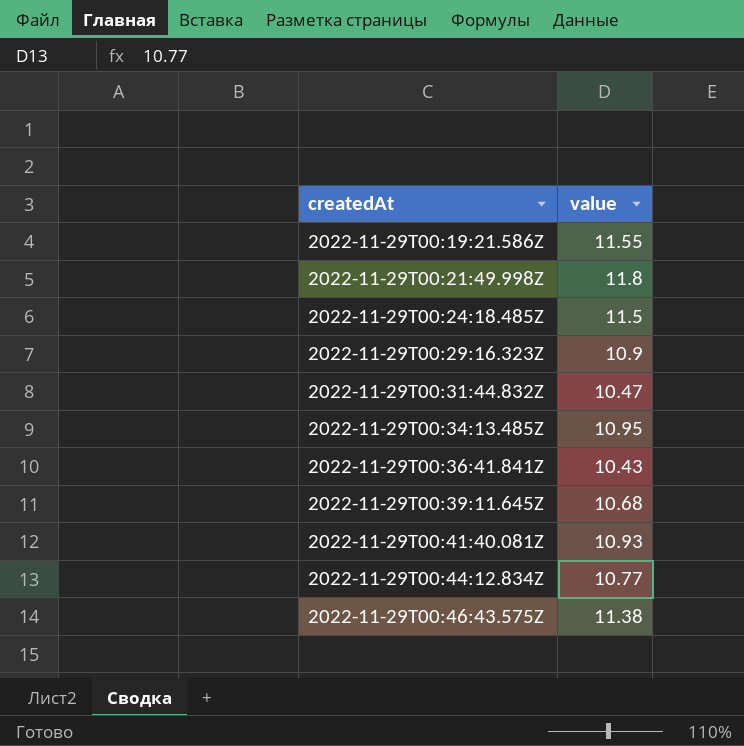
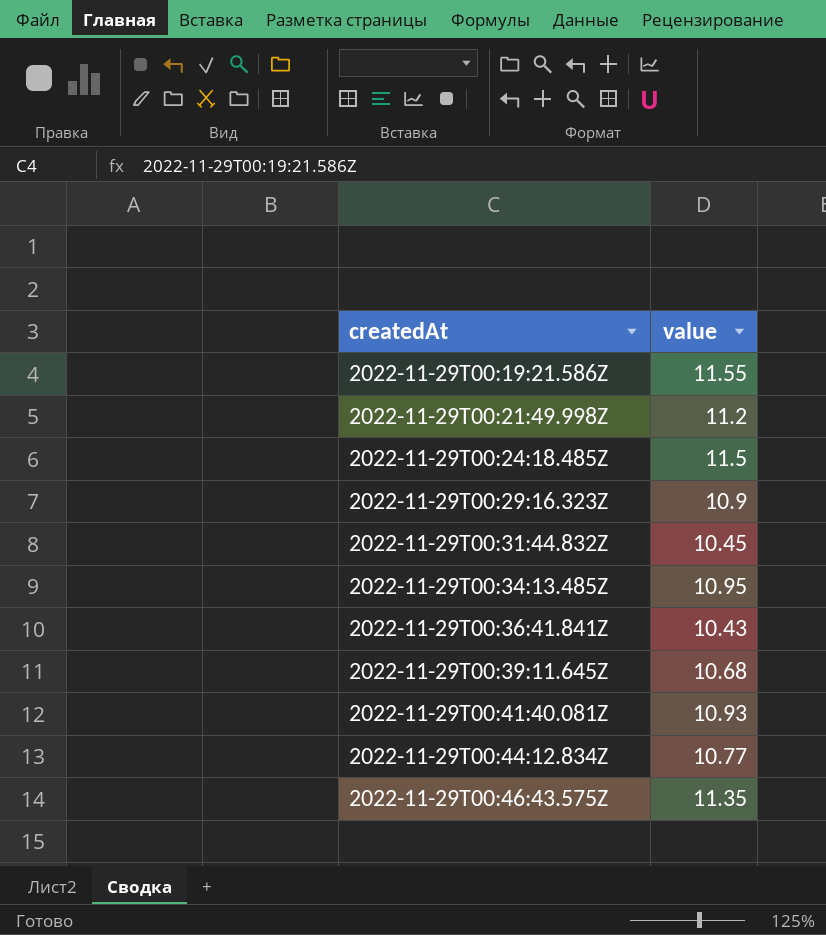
2022-11-29T00:21:49.998Z | value: 11.8 -> 11.2
2022-11-29T00:31:44.832Z | value: 10.47 -> 10.45
2022-11-29T00:46:43.575Z | value: 11.38 -> 11.35

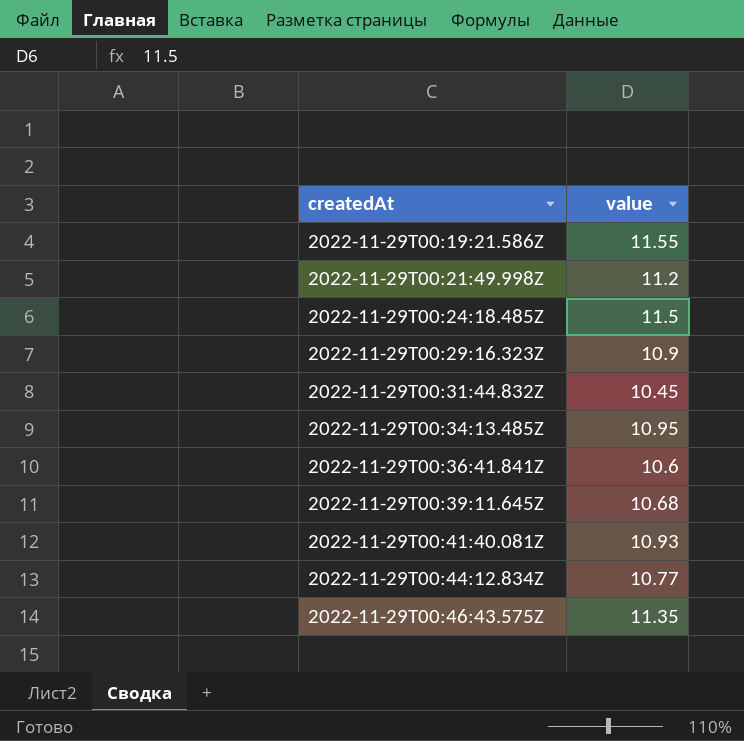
2022-11-29T00:36:41.841Z | value: 10.43 -> 10.6

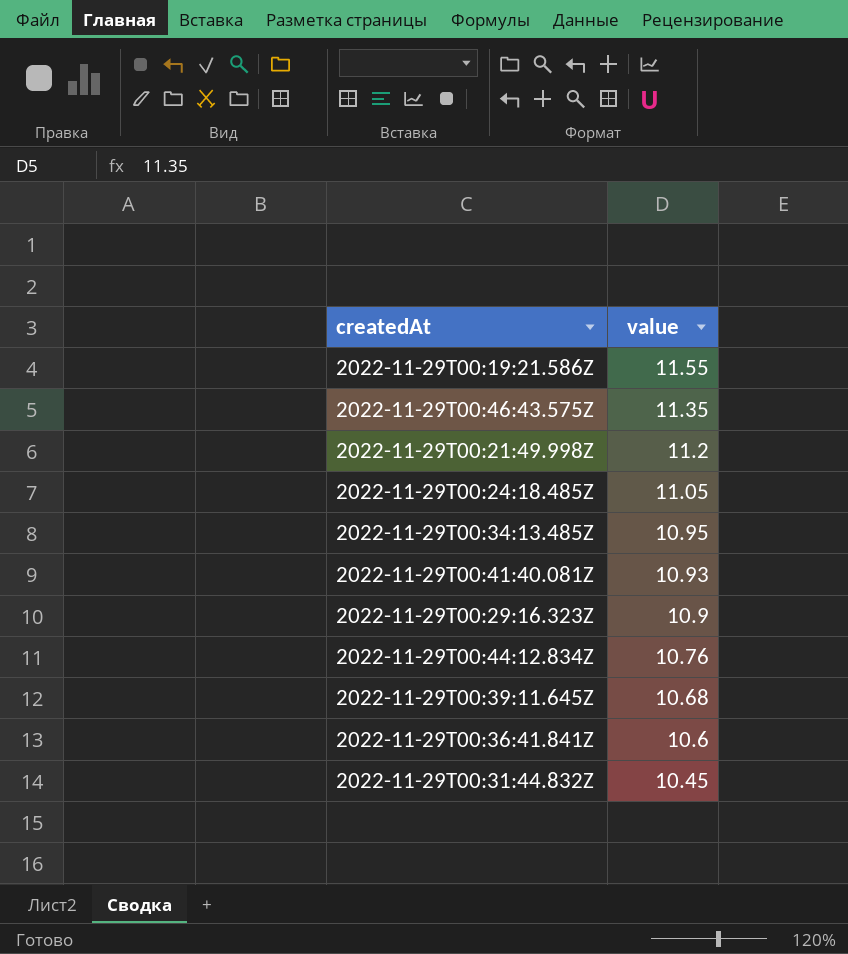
row order: createdAt ascending -> value descending
2022-11-29T00:24:18.485Z | value: 11.5 -> 11.05
2022-11-29T00:44:12.834Z | value: 10.77 -> 10.76

